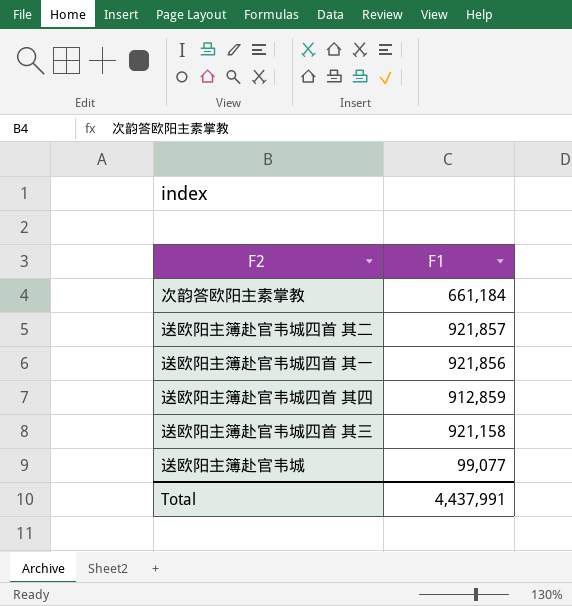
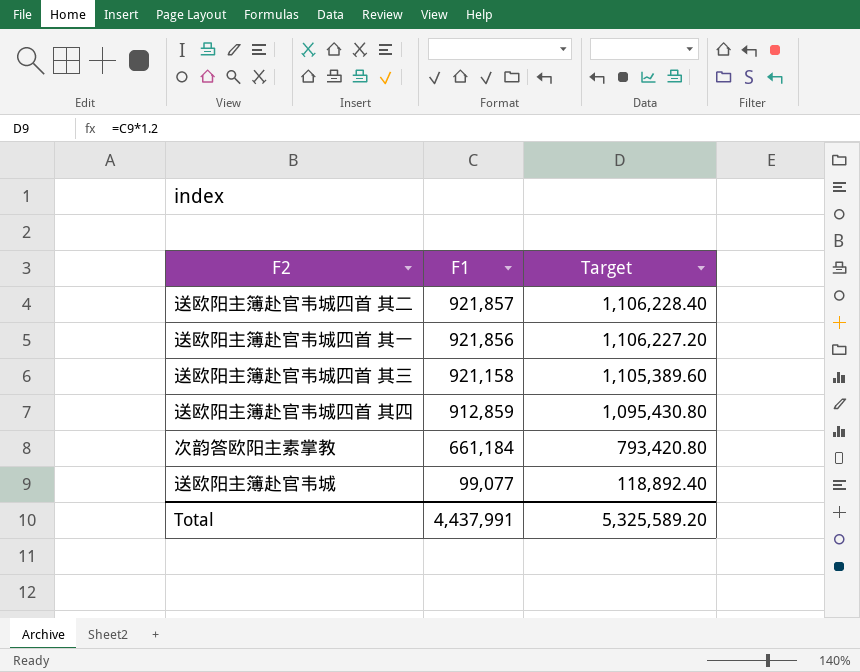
row order: none -> F1 descending
column Target | formula: none -> [F1] * 1.2

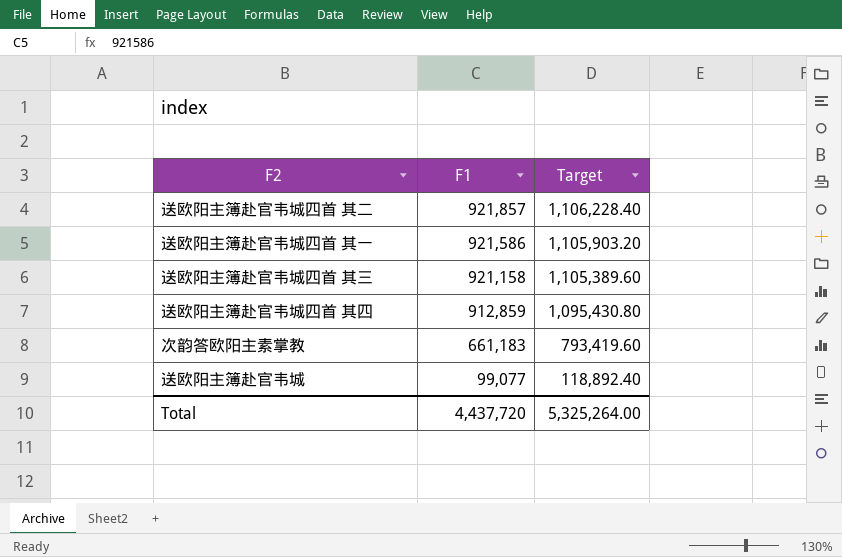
送欧阳主簿赴官韦城四首 其一 | F1: 921,856 -> 921,586
送欧阳主簿赴官韦城四首 其一 | Target: 1,106,227.20 -> 1,105,903.20
次韵答欧阳主素掌教 | F1: 661,184 -> 661,183
次韵答欧阳主素掌教 | Target: 793,420.80 -> 793,419.60
Total | F1: 4,437,991 -> 4,437,720
Total | Target: 5,325,589.20 -> 5,325,264.00

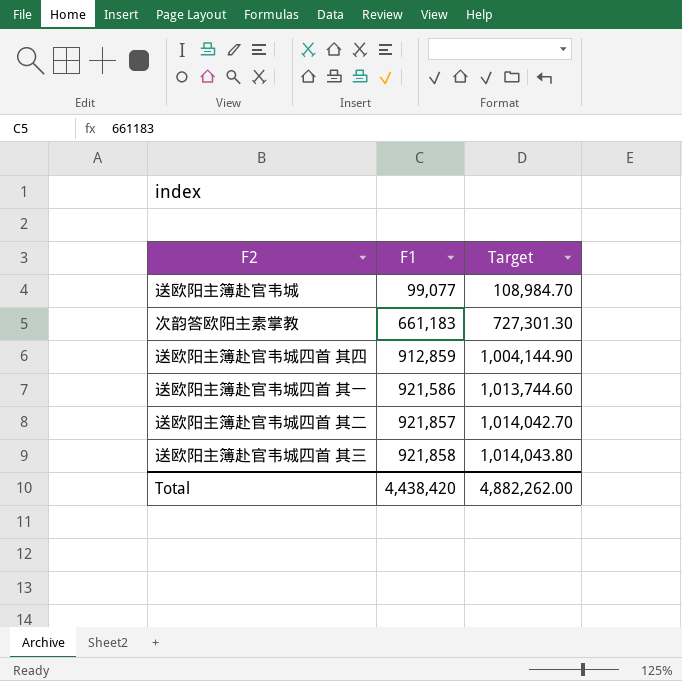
row order: F1 descending -> F1 ascending
column Target | formula: [F1] * 1.2 -> [F1] * 1.1
送欧阳主簿赴官韦城四首 其三 | F1: 921,158 -> 921,858
Total | F1: 4,437,720 -> 4,438,420
Total | Target: 5,325,264.00 -> 4,882,262.00

